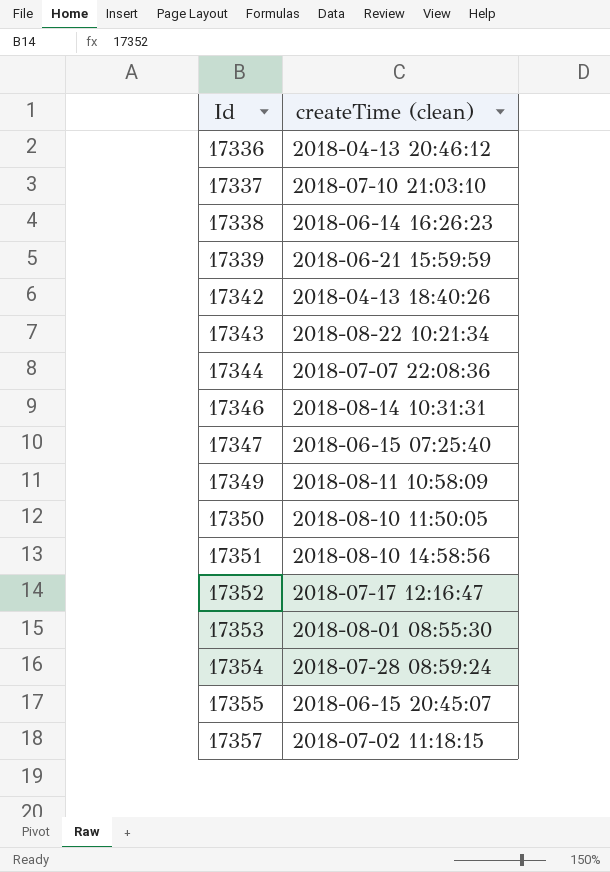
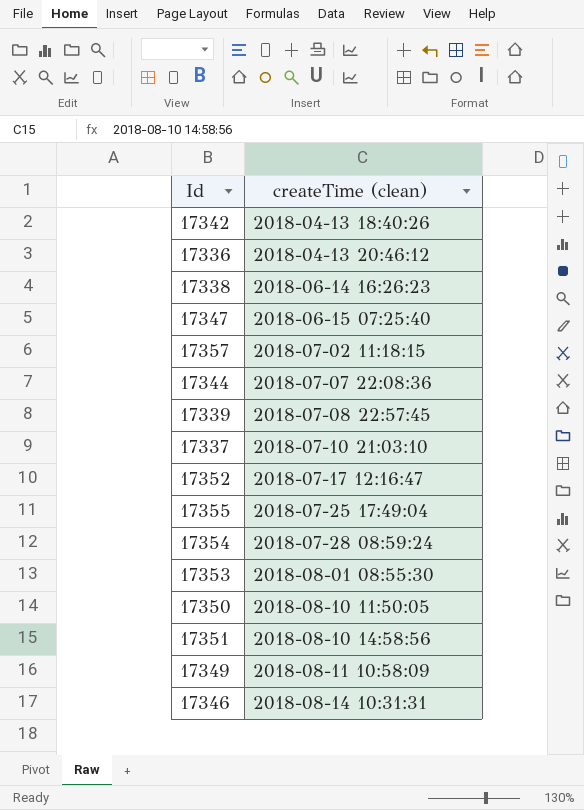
row order: Id ascending -> createTime (clean) ascending
row 17343: 2018-08-22 10:21:34 -> none
17339 | createTime (clean): 2018-06-21 15:59:59 -> 2018-07-08 22:57:45
17355 | createTime (clean): 2018-06-15 20:45:07 -> 2018-07-25 17:49:04

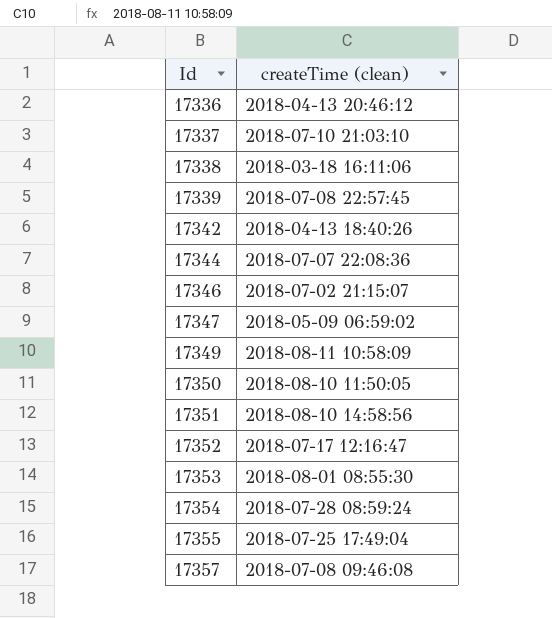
row order: createTime (clean) ascending -> Id ascending
17338 | createTime (clean): 2018-06-14 16:26:23 -> 2018-03-18 16:11:06
17346 | createTime (clean): 2018-08-14 10:31:31 -> 2018-07-02 21:15:07
17347 | createTime (clean): 2018-06-15 07:25:40 -> 2018-05-09 06:59:02
17357 | createTime (clean): 2018-07-02 11:18:15 -> 2018-07-08 09:46:08

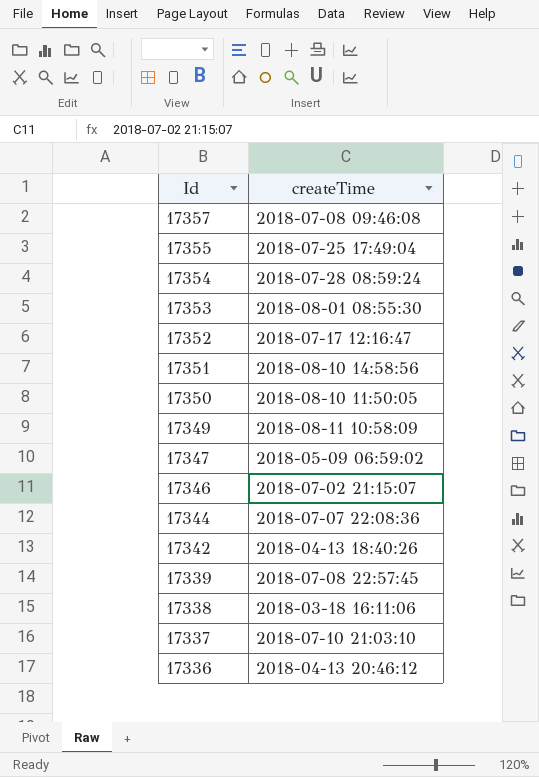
row order: Id ascending -> Id descending
column name: createTime (clean) -> createTime

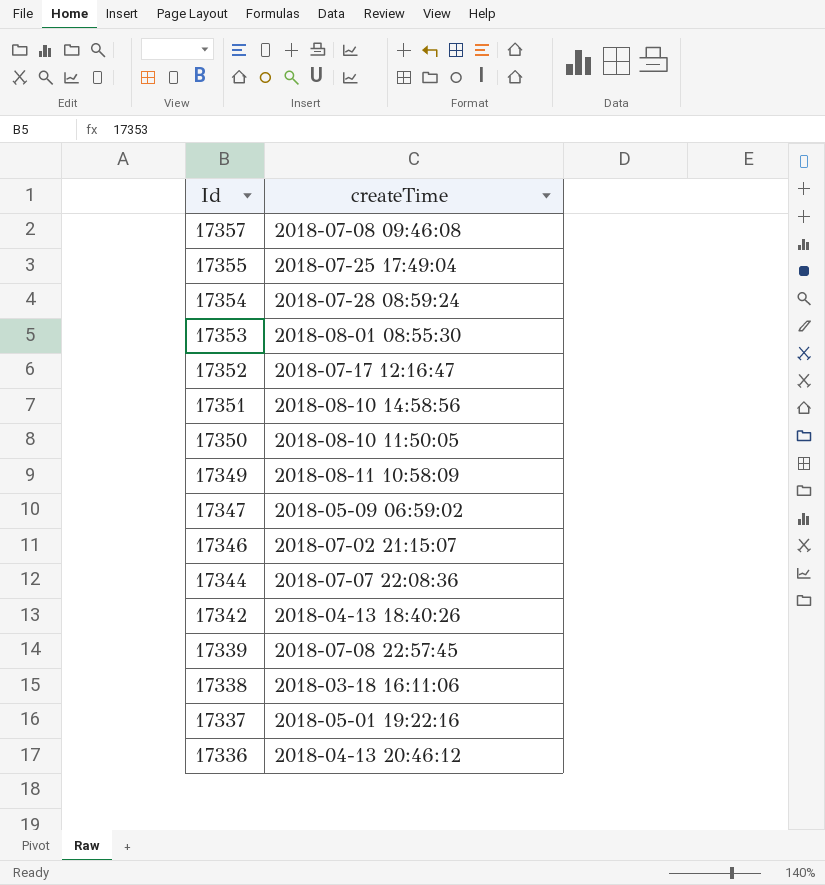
17337 | createTime: 2018-07-10 21:03:10 -> 2018-05-01 19:22:16

